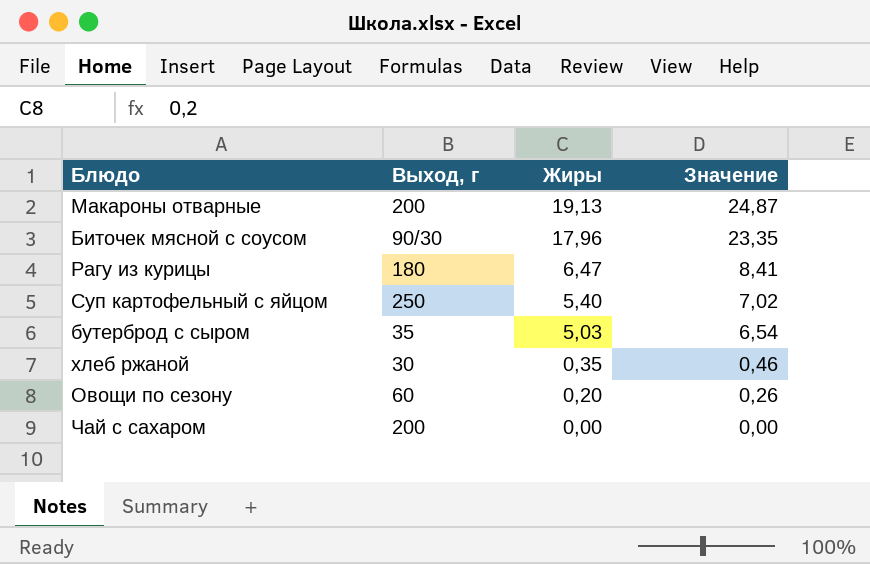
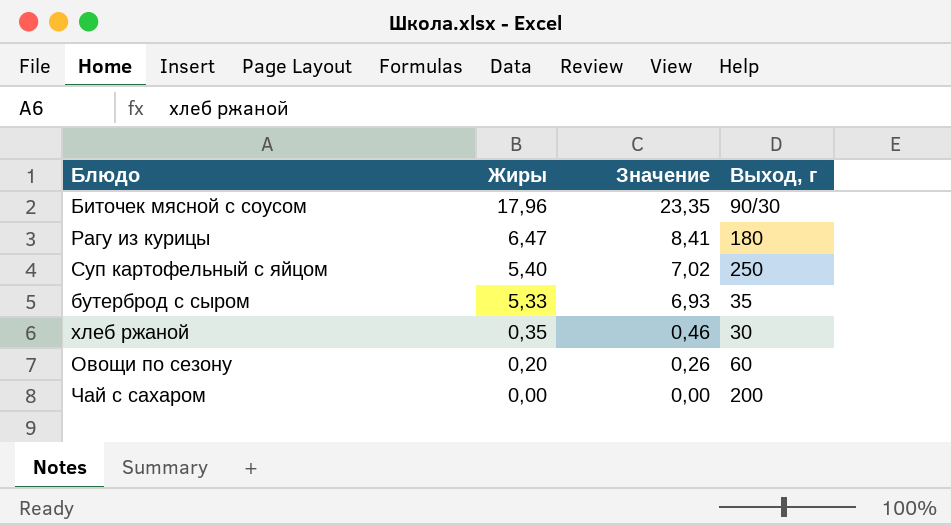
column Выход, г | position: 2 -> 4
row Макароны отварные: 200 | 19,13 | 24,87 -> none
бутерброд с сыром | Жиры: 5,03 -> 5,33
бутерброд с сыром | Значение: 6,54 -> 6,93

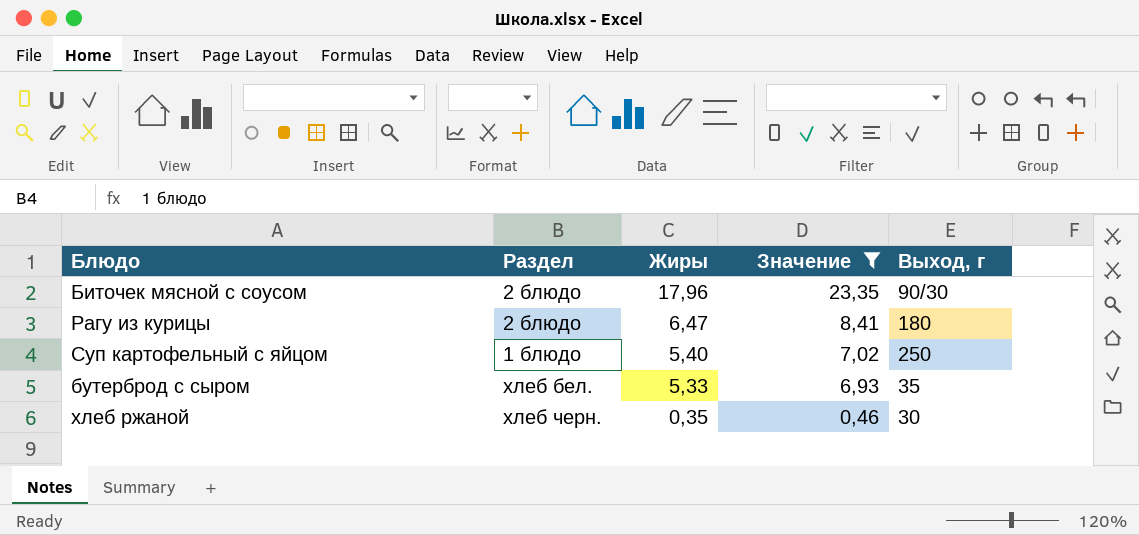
filter: none -> Значение >= 0,46
column Раздел | position: none -> 2

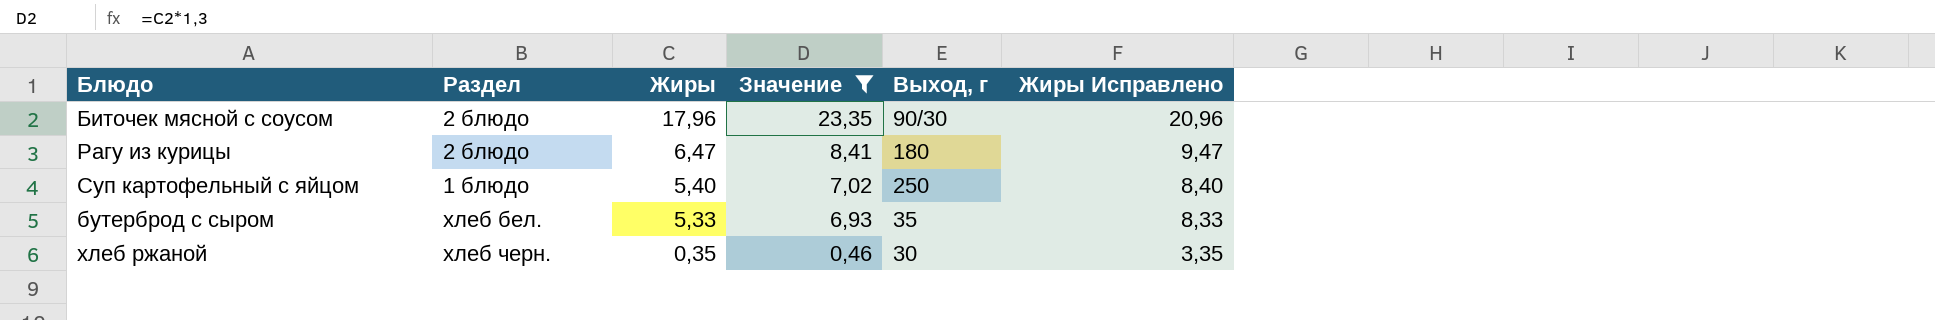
column Жиры Исправлено | formula: none -> [Жиры] + 3

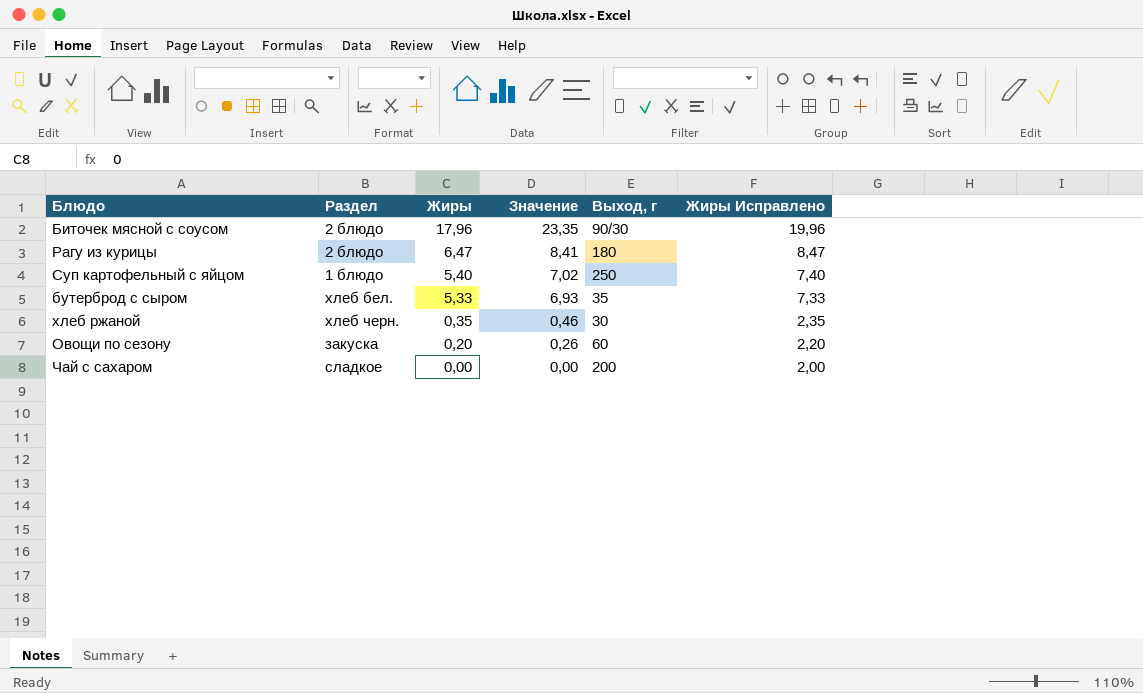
filter: Значение >= 0,46 -> none
column Жиры Исправлено | formula: [Жиры] + 3 -> [Жиры] + 2

